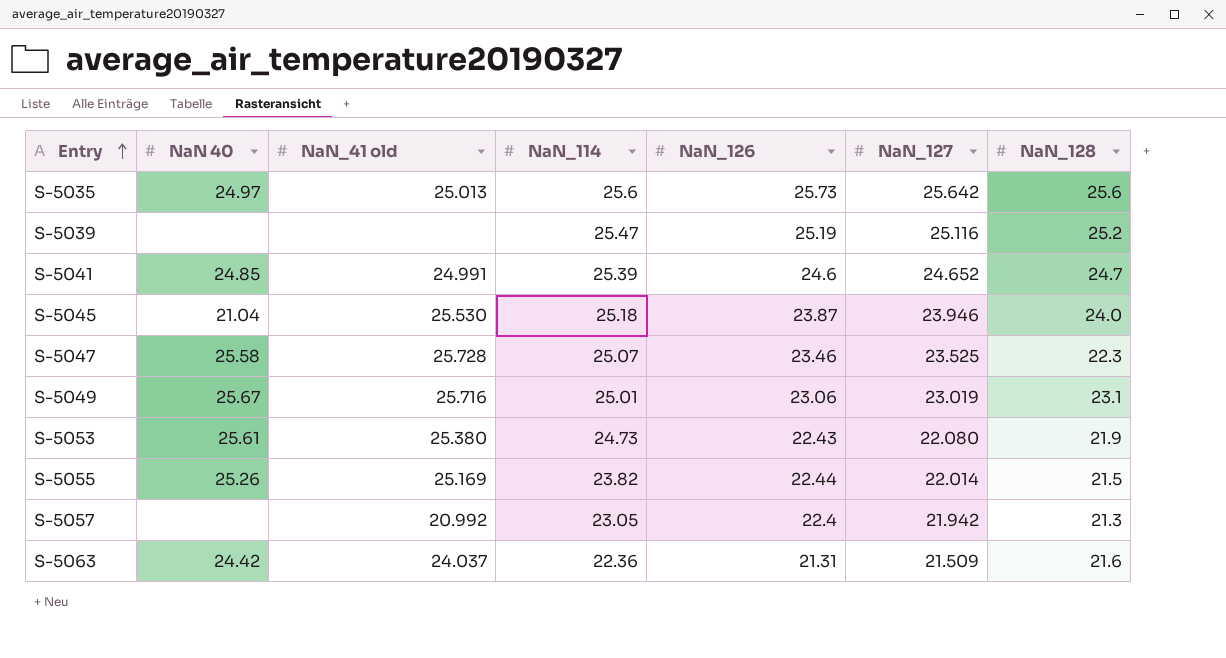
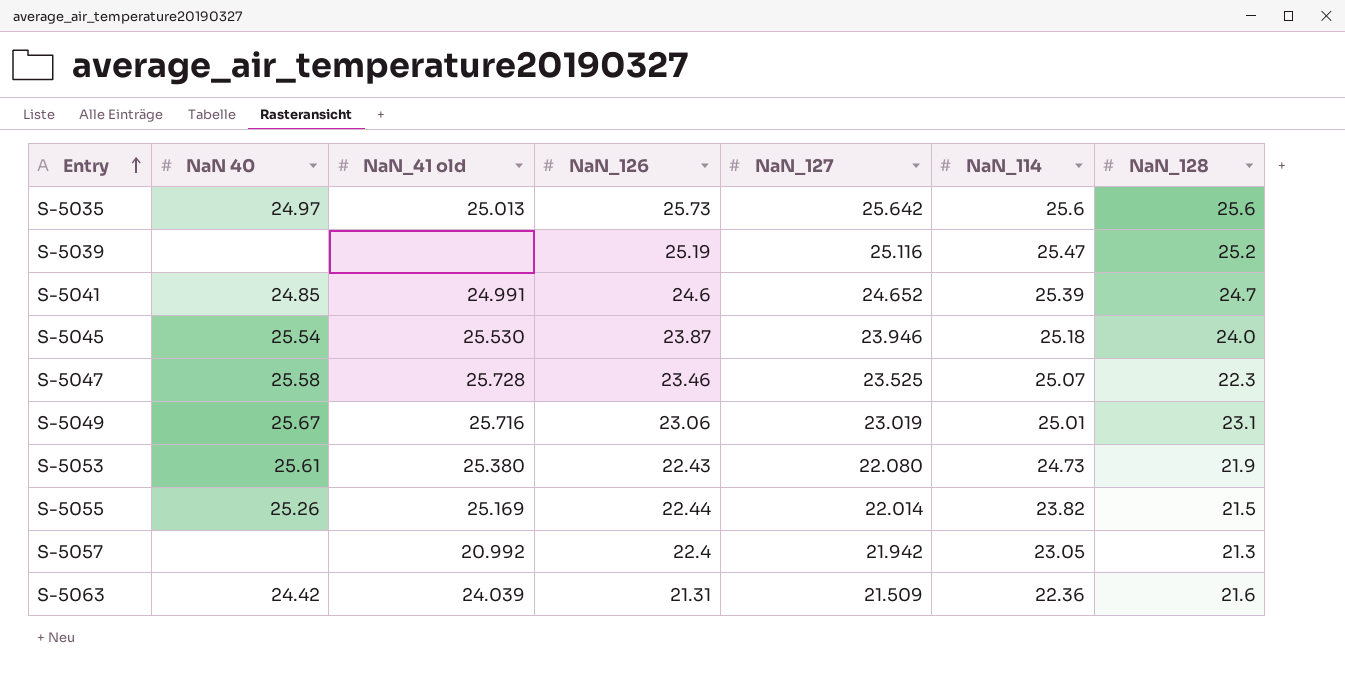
column NaN_114 | position: 4 -> 6
S-5045 | NaN 40: 21.04 -> 25.54
S-5063 | NaN_41 old: 24.037 -> 24.039

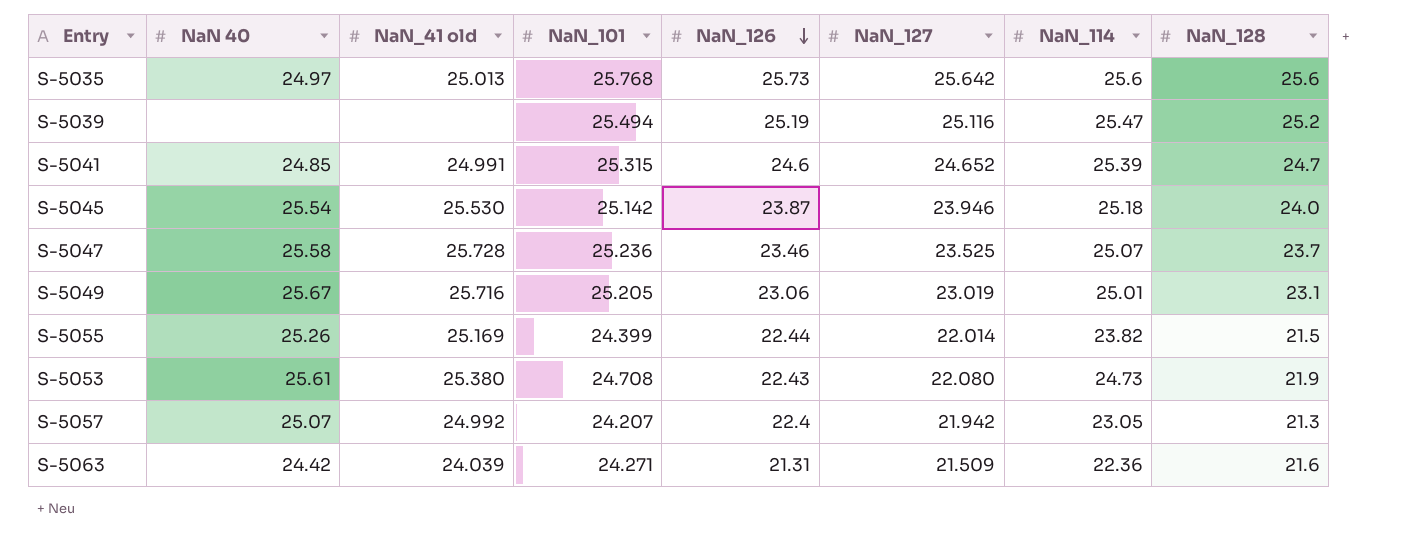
row order: Entry ascending -> NaN_126 descending
column NaN_101 | position: none -> 4
S-5047 | NaN_128: 22.3 -> 23.7
S-5057 | NaN 40: none -> 25.07
S-5057 | NaN_41 old: 20.992 -> 24.992

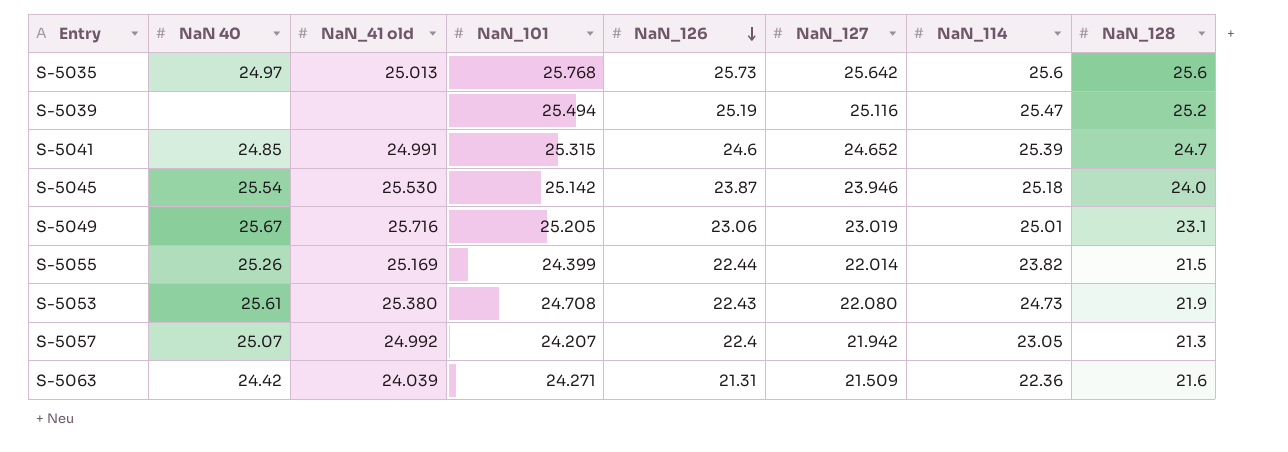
row S-5047: 25.58 | 25.728 | 25.236 | 23.46 | 23.525 | 25.07 | 23.7 -> none

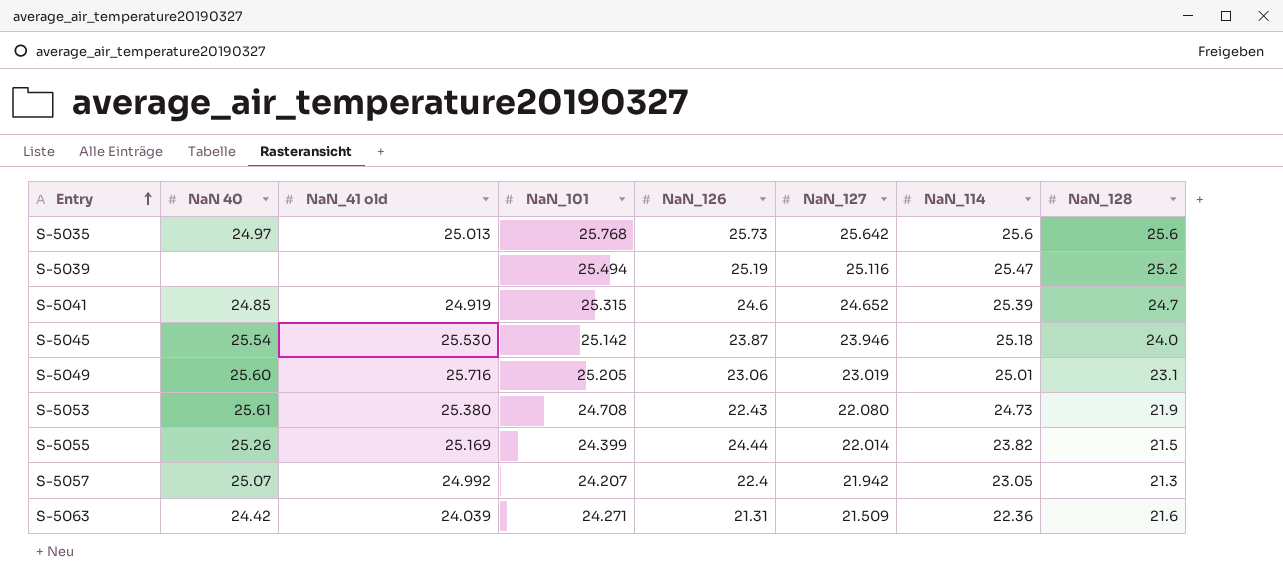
row order: NaN_126 descending -> Entry ascending
S-5041 | NaN_41 old: 24.991 -> 24.919
S-5049 | NaN 40: 25.67 -> 25.60
S-5055 | NaN_126: 22.44 -> 24.44

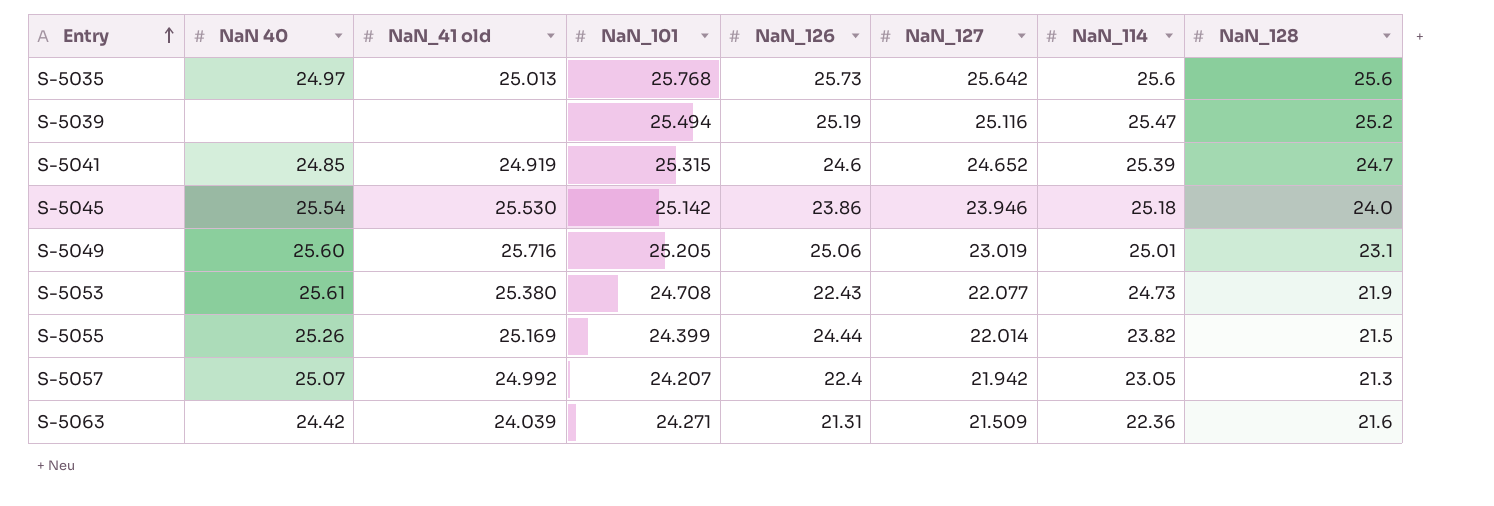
S-5045 | NaN_126: 23.87 -> 23.86
S-5049 | NaN_126: 23.06 -> 25.06
S-5053 | NaN_127: 22.080 -> 22.077

